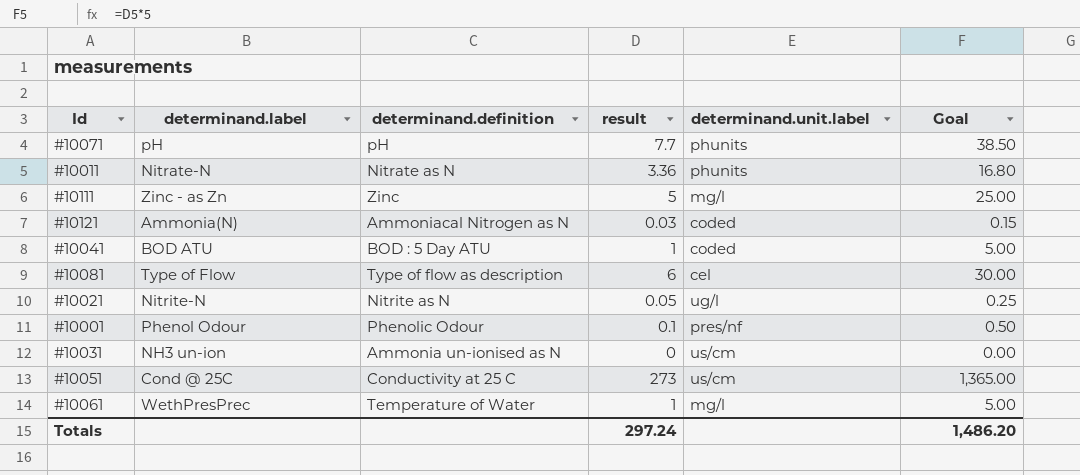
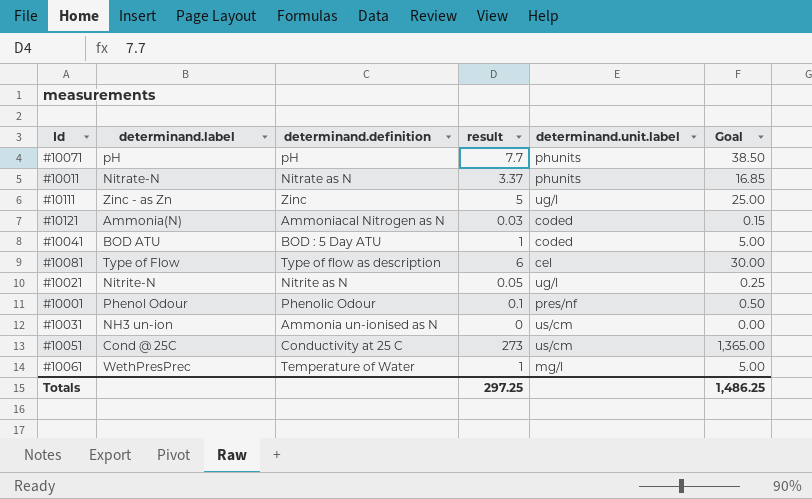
#10011 | result: 3.36 -> 3.37
#10011 | Goal: 16.80 -> 16.85
#10111 | determinand.unit.label: mg/l -> ug/l
Totals | result: 297.24 -> 297.25
Totals | Goal: 1,486.20 -> 1,486.25

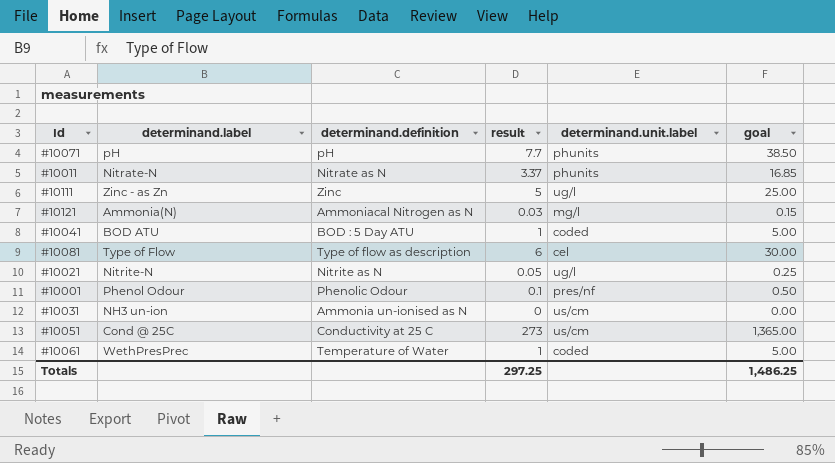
column name: Goal -> goal
#10121 | determinand.unit.label: coded -> mg/l
#10061 | determinand.unit.label: mg/l -> coded

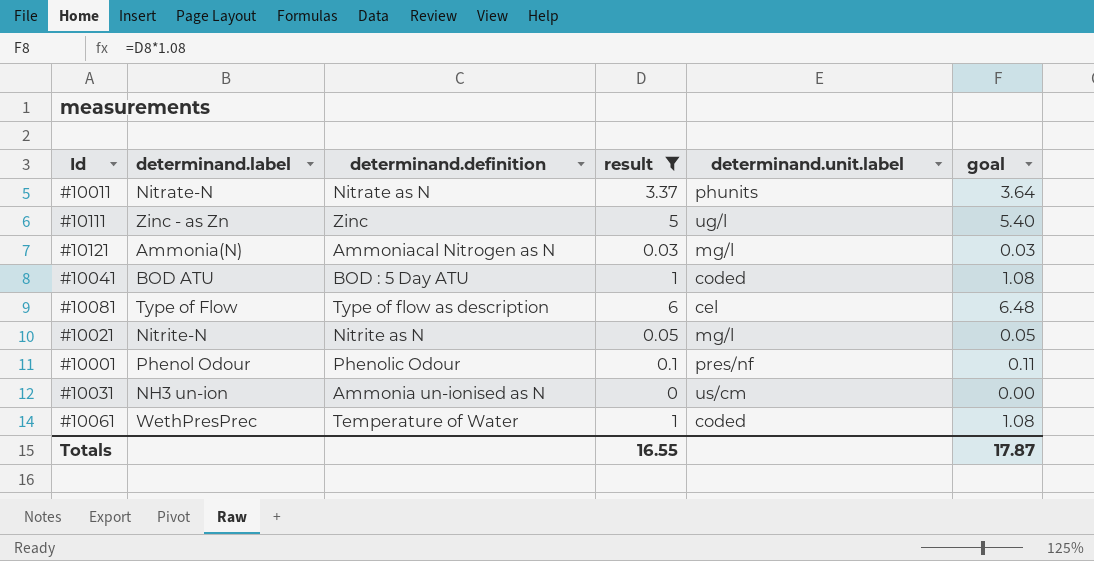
filter: none -> result <= 6
column goal | formula: [result] * 5 -> [result] * 1.08
#10021 | determinand.unit.label: ug/l -> mg/l
Totals | result: 297.25 -> 16.55
Totals | goal: 1,486.25 -> 17.87

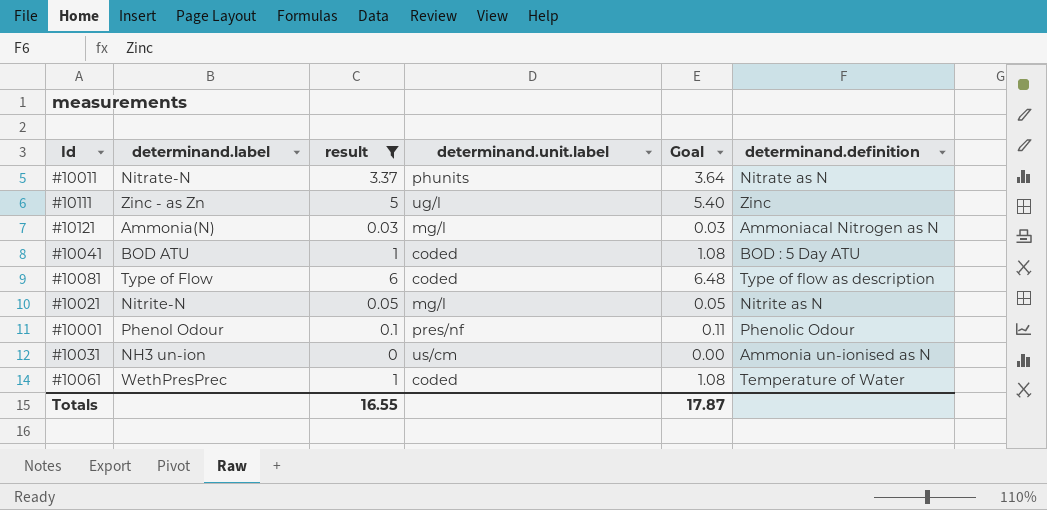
column name: goal -> Goal
column determinand.definition | position: 3 -> 6
#10081 | determinand.unit.label: cel -> coded

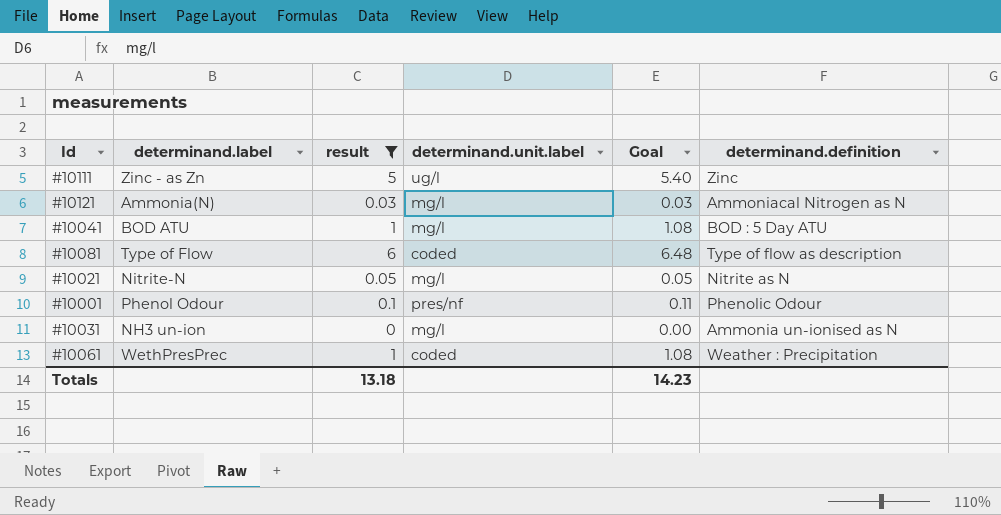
row #10011: Nitrate-N | 3.37 | phunits | 3.64 | Nitrate as N -> none
#10041 | determinand.unit.label: coded -> mg/l
#10031 | determinand.unit.label: us/cm -> mg/l
#10061 | determinand.definition: Temperature of Water -> Weather : Precipitation
Totals | result: 16.55 -> 13.18
Totals | Goal: 17.87 -> 14.23

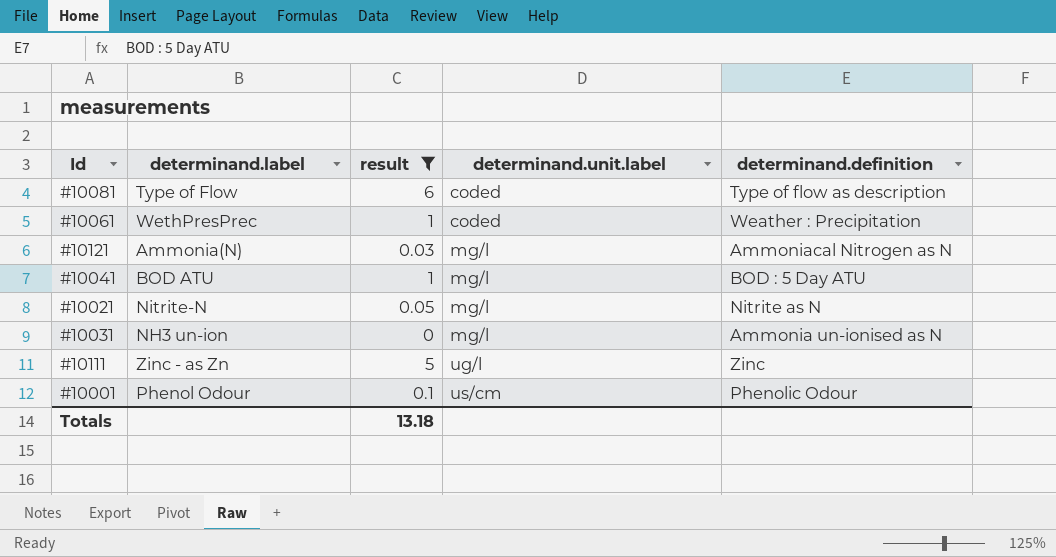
row order: none -> determinand.unit.label ascending
column Goal | formula: [result] * 1.08 -> none
#10001 | determinand.unit.label: pres/nf -> us/cm

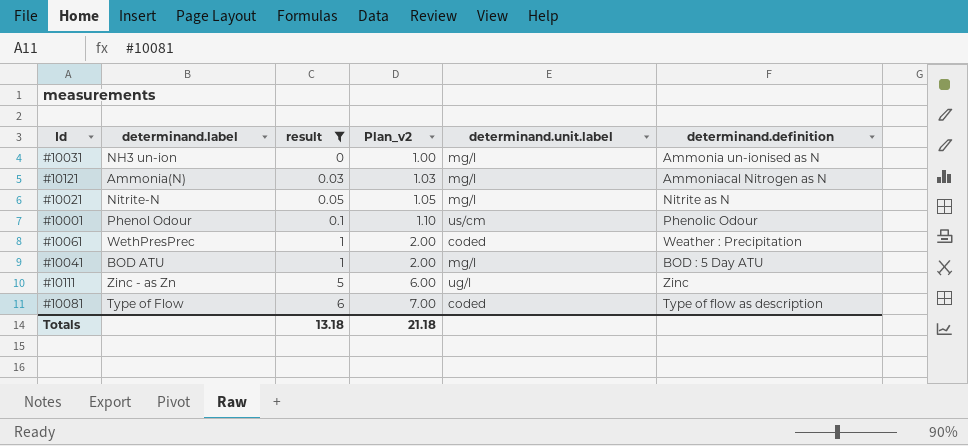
row order: determinand.unit.label ascending -> result ascending
column Plan_v2 | formula: none -> [result] + 1

